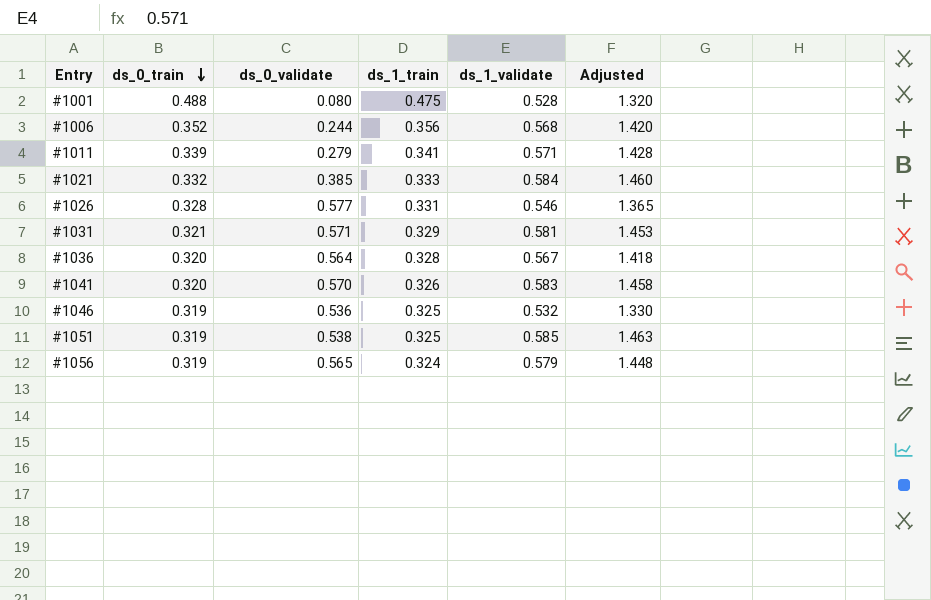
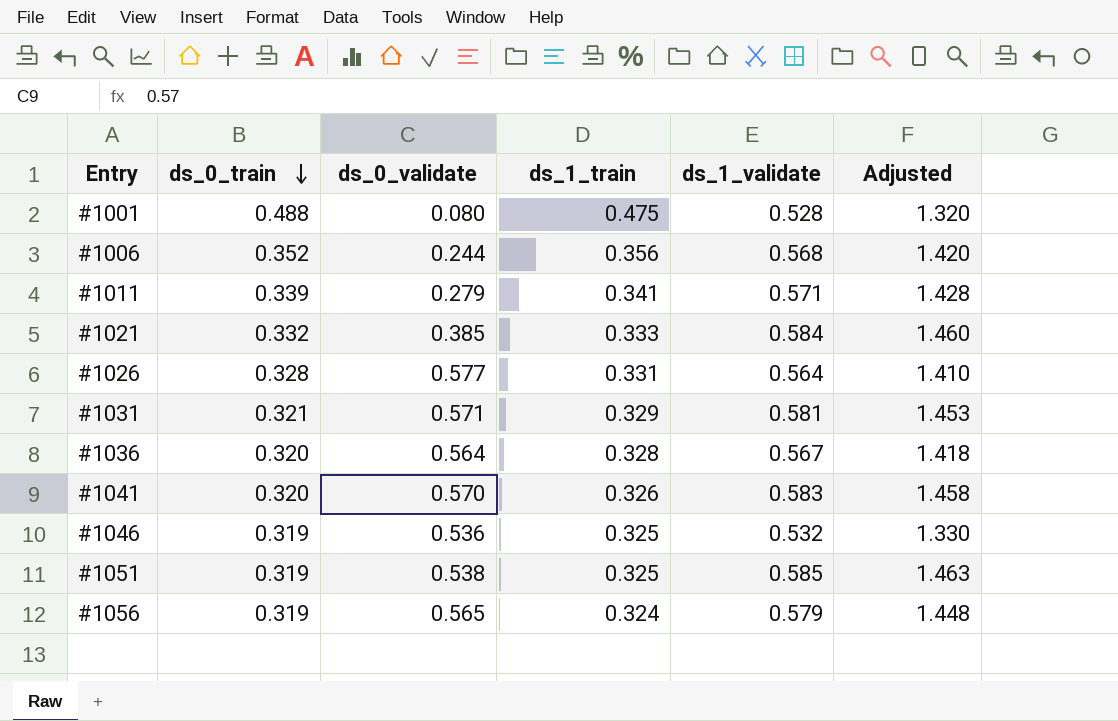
#1026 | ds_1_validate: 0.546 -> 0.564
#1026 | Adjusted: 1.365 -> 1.410

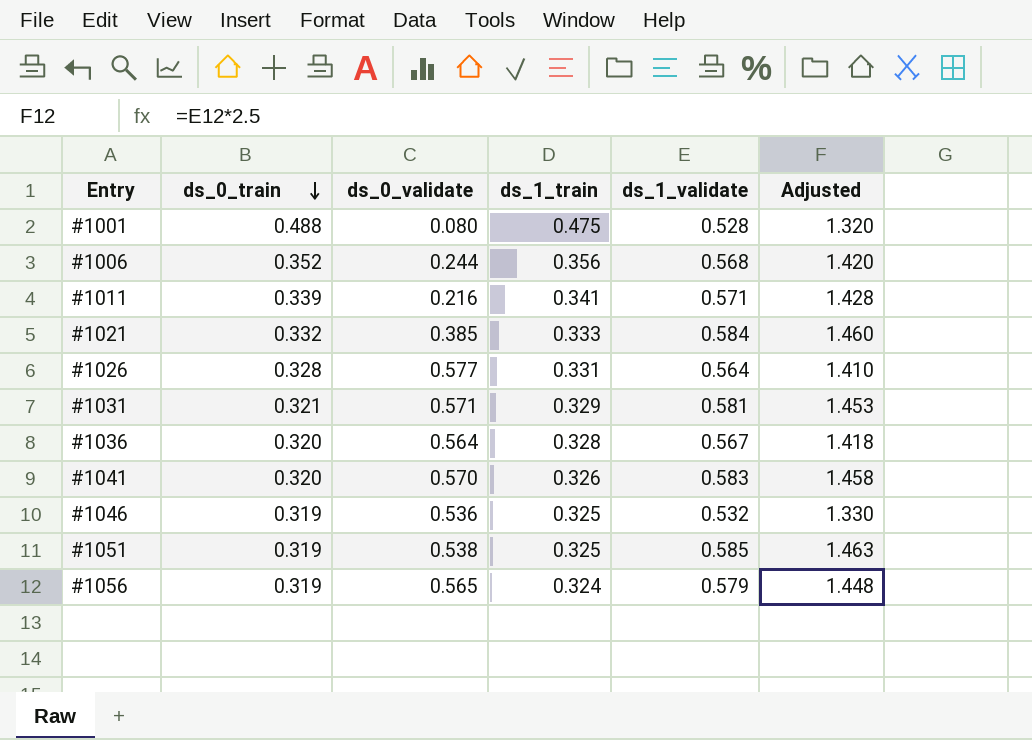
#1011 | ds_0_validate: 0.279 -> 0.216

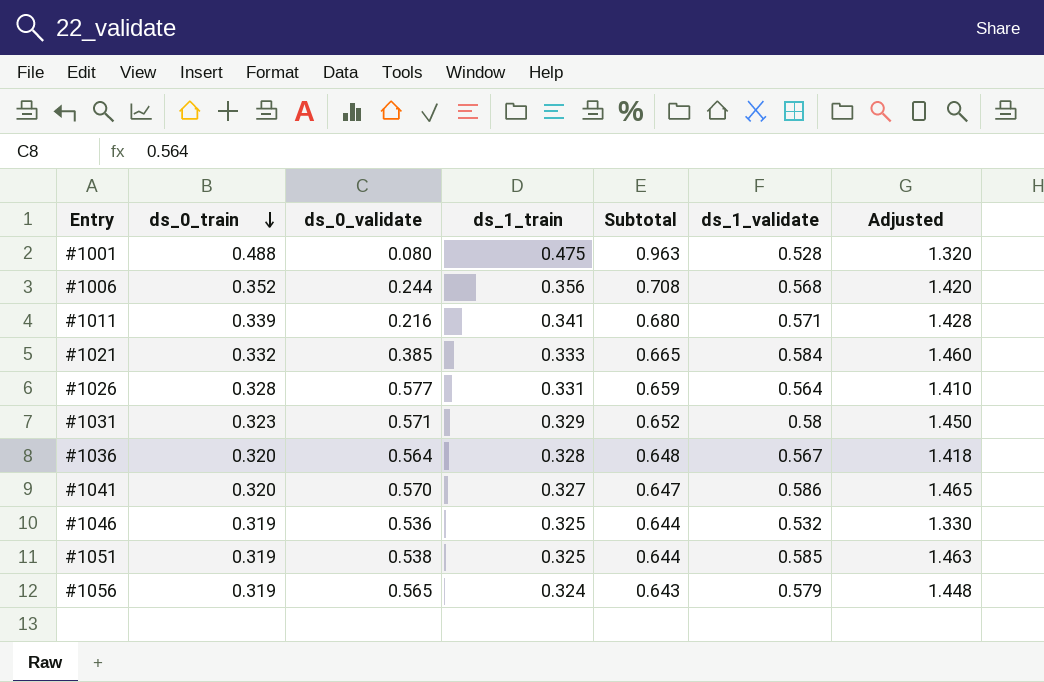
column Subtotal | formula: none -> [ds_0_train] + [ds_1_train]
#1031 | ds_0_train: 0.321 -> 0.323
#1031 | ds_1_validate: 0.581 -> 0.58
#1031 | Adjusted: 1.453 -> 1.450
#1041 | ds_1_train: 0.326 -> 0.327
#1041 | ds_1_validate: 0.583 -> 0.586
#1041 | Adjusted: 1.458 -> 1.465

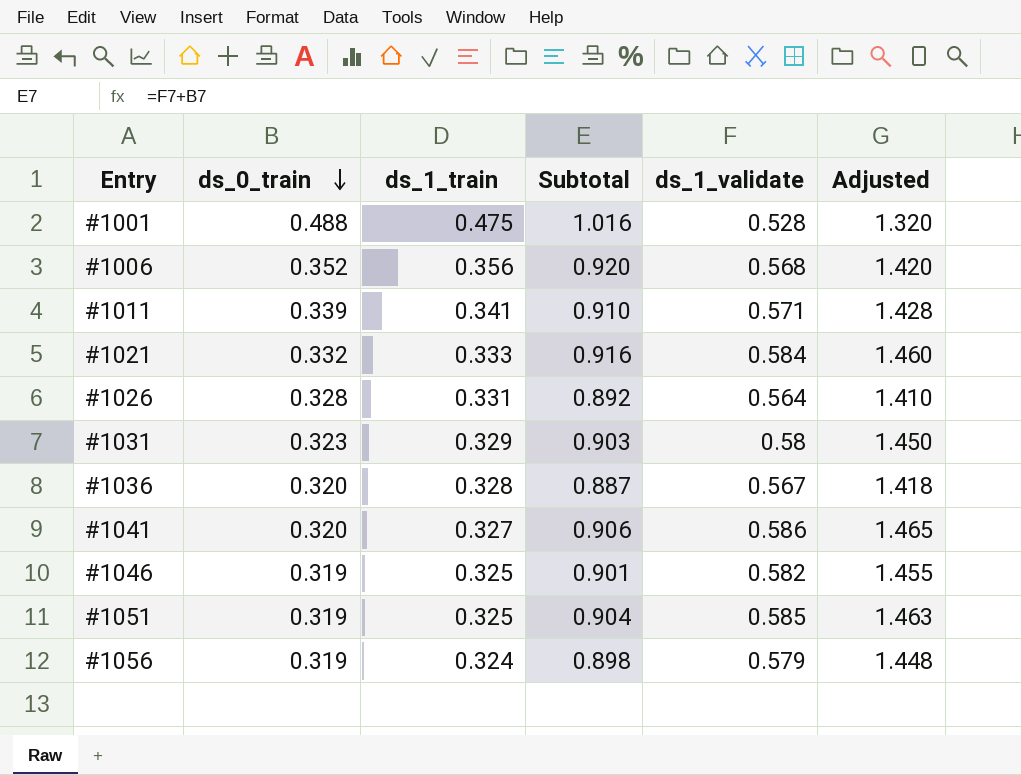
column ds_0_validate | position: 3 -> none
column Subtotal | formula: [ds_0_train] + [ds_1_train] -> [ds_0_train] + [ds_1_validate]
#1046 | ds_1_validate: 0.532 -> 0.582
#1046 | Adjusted: 1.330 -> 1.455

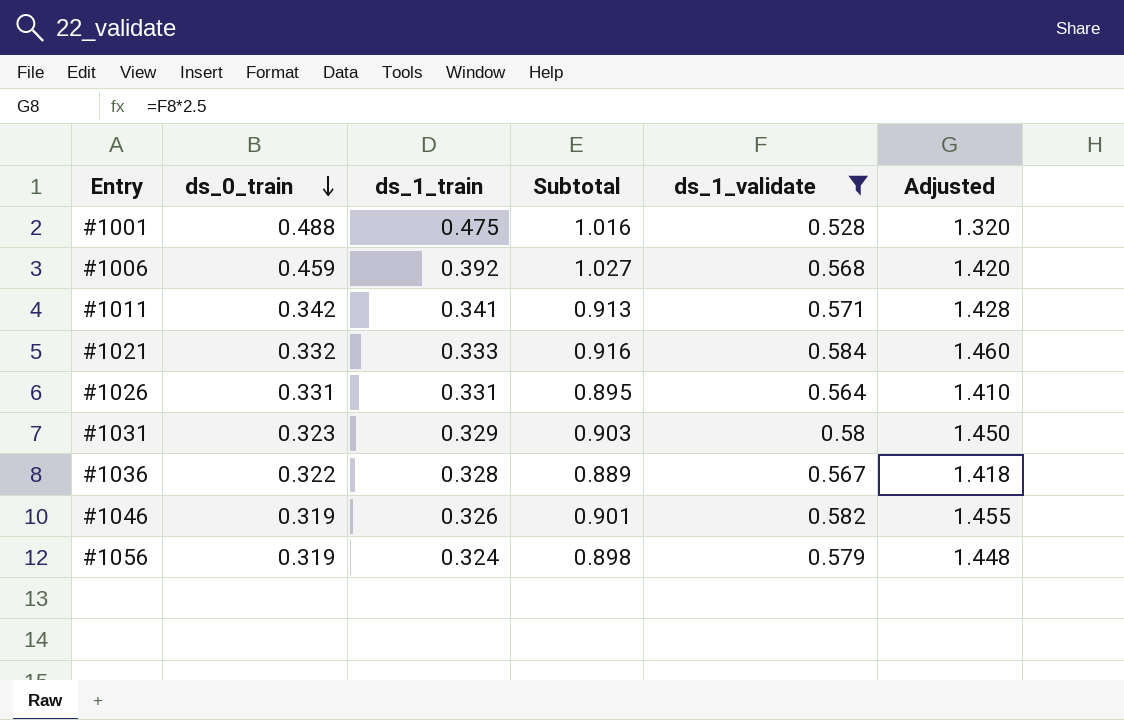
filter: none -> ds_1_validate <= 0.584
#1006 | ds_0_train: 0.352 -> 0.459
#1006 | ds_1_train: 0.356 -> 0.392
#1006 | Subtotal: 0.920 -> 1.027
#1011 | ds_0_train: 0.339 -> 0.342
#1011 | Subtotal: 0.910 -> 0.913
#1026 | ds_0_train: 0.328 -> 0.331
#1026 | Subtotal: 0.892 -> 0.895
#1036 | ds_0_train: 0.320 -> 0.322
#1036 | Subtotal: 0.887 -> 0.889
#1046 | ds_1_train: 0.325 -> 0.326

